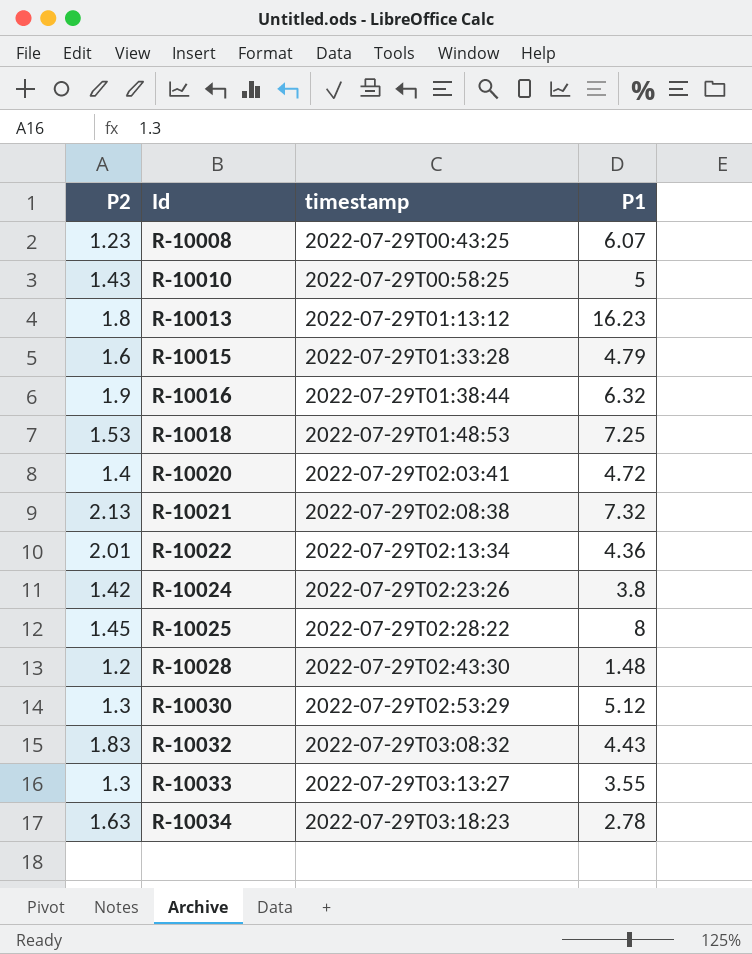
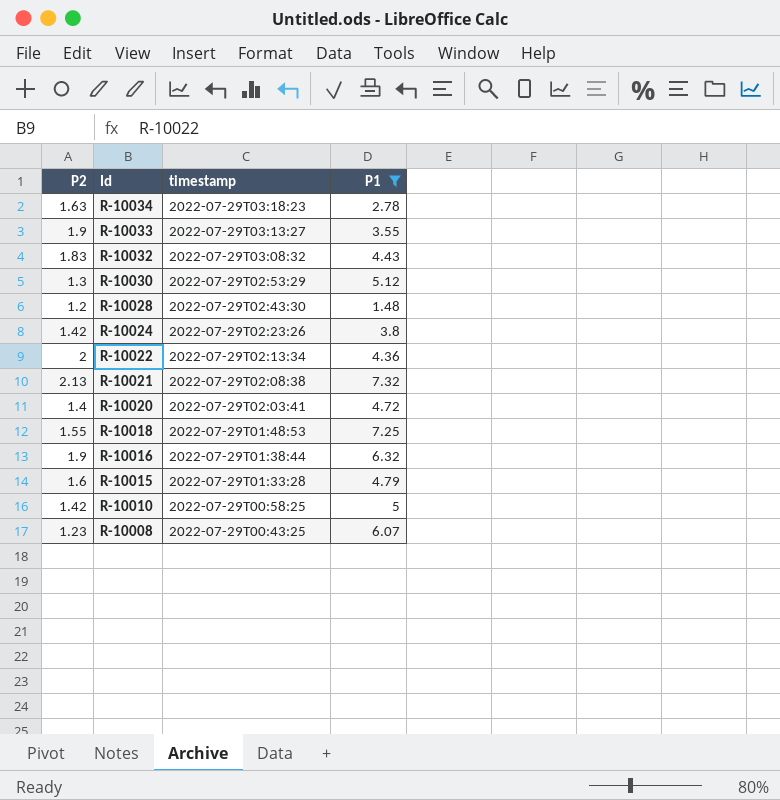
filter: none -> P1 <= 7.32
row order: Id ascending -> Id descending
R-10033 | P2: 1.3 -> 1.9
R-10022 | P2: 2.01 -> 2
R-10018 | P2: 1.53 -> 1.55
R-10010 | P2: 1.43 -> 1.42

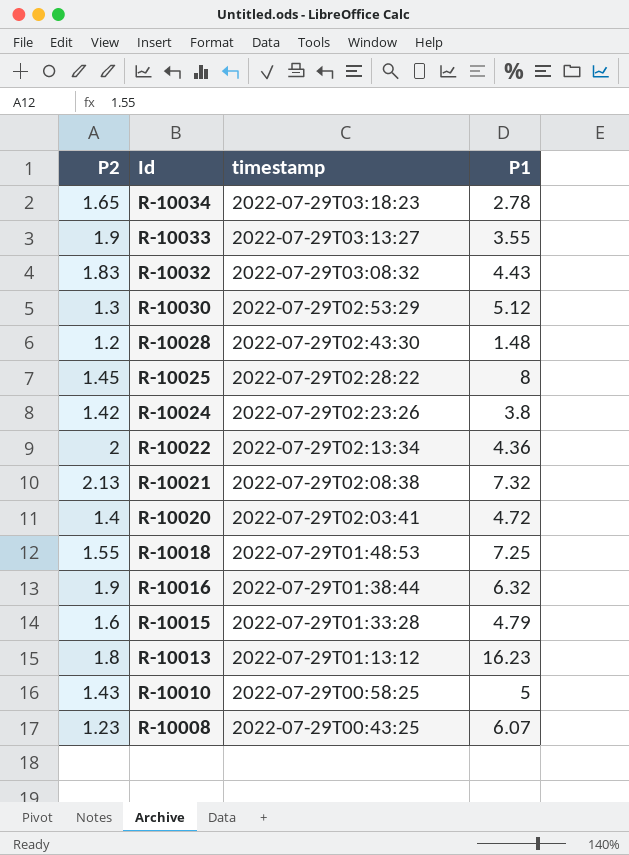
filter: P1 <= 7.32 -> none
R-10034 | P2: 1.63 -> 1.65
R-10010 | P2: 1.42 -> 1.43

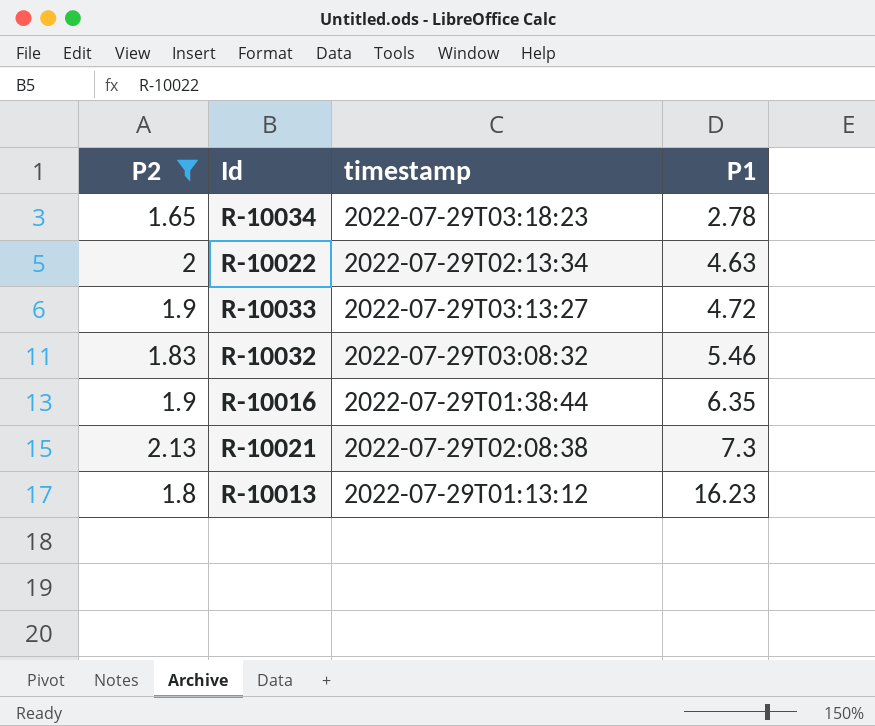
filter: none -> P2 >= 1.65
row order: Id descending -> P1 ascending
R-10022 | P1: 4.36 -> 4.63
R-10033 | P1: 3.55 -> 4.72
R-10032 | P1: 4.43 -> 5.46
R-10016 | P1: 6.32 -> 6.35
R-10021 | P1: 7.32 -> 7.3

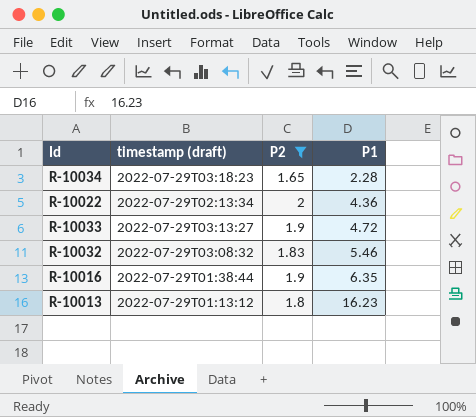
column name: timestamp -> timestamp (draft)
column P2 | position: 1 -> 3
row R-10021: 2.13 | 2022-07-29T02:08:38 | 7.3 -> none
R-10034 | P1: 2.78 -> 2.28
R-10022 | P1: 4.63 -> 4.36

